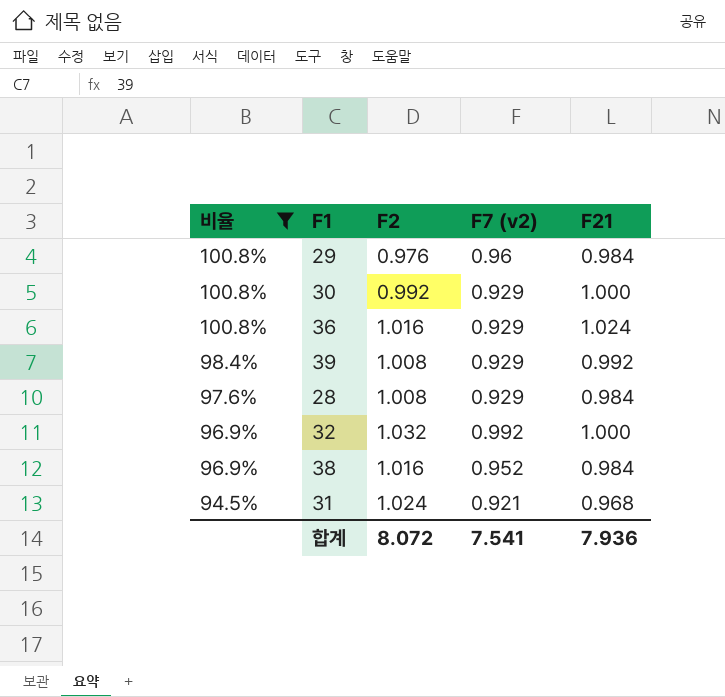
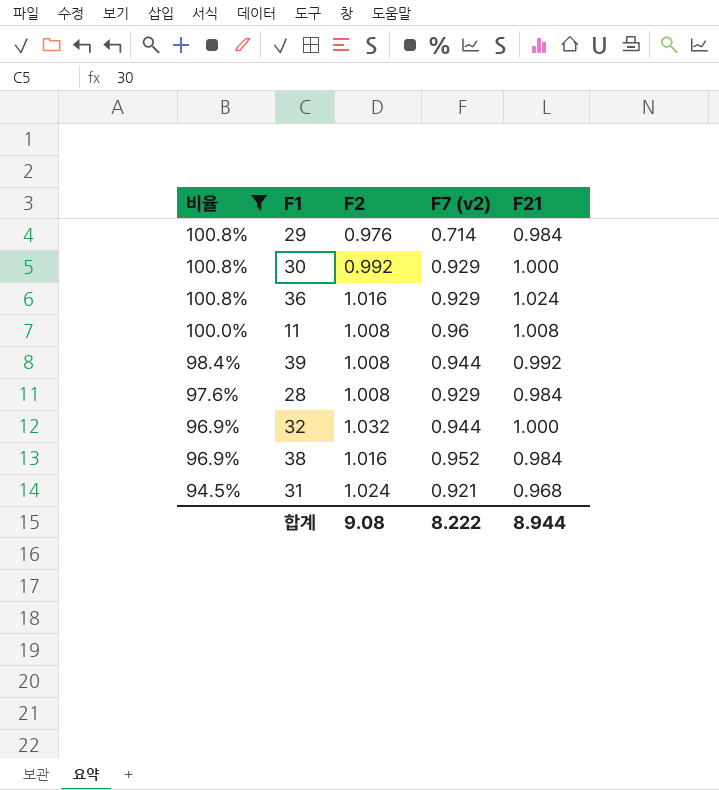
29 | F7 (v2): 0.96 -> 0.714
row 11: none -> 100.0% | 1.008 | 0.96 | 1.008
39 | F7 (v2): 0.929 -> 0.944
32 | F7 (v2): 0.992 -> 0.944
합계 | F2: 8.072 -> 9.08
합계 | F7 (v2): 7.541 -> 8.222
합계 | F21: 7.936 -> 8.944

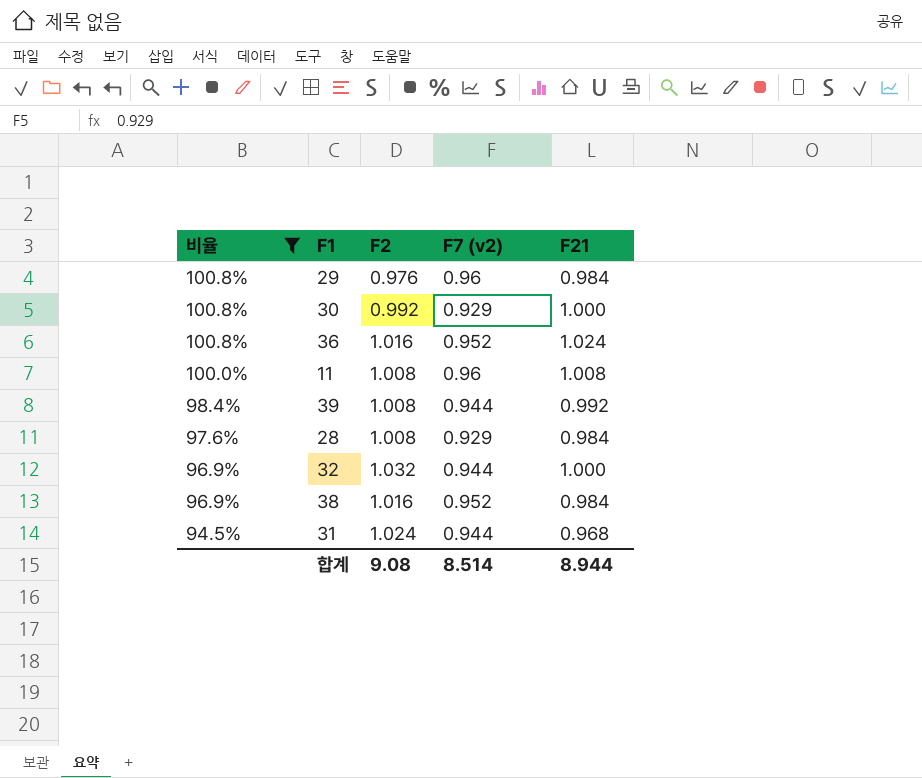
29 | F7 (v2): 0.714 -> 0.96
36 | F7 (v2): 0.929 -> 0.952
31 | F7 (v2): 0.921 -> 0.944
합계 | F7 (v2): 8.222 -> 8.514

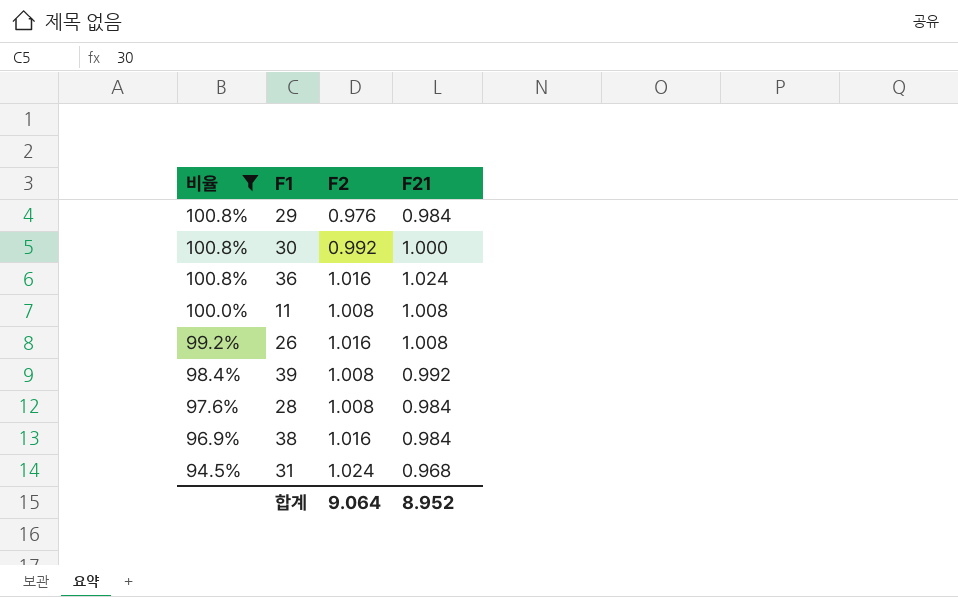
column F7 (v2) | position: 4 -> none
row 32: 96.9% | 1.032 | 0.944 | 1.000 -> none
row 26: none -> 99.2% | 1.016 | 1.008
합계 | F2: 9.08 -> 9.064
합계 | F21: 8.944 -> 8.952

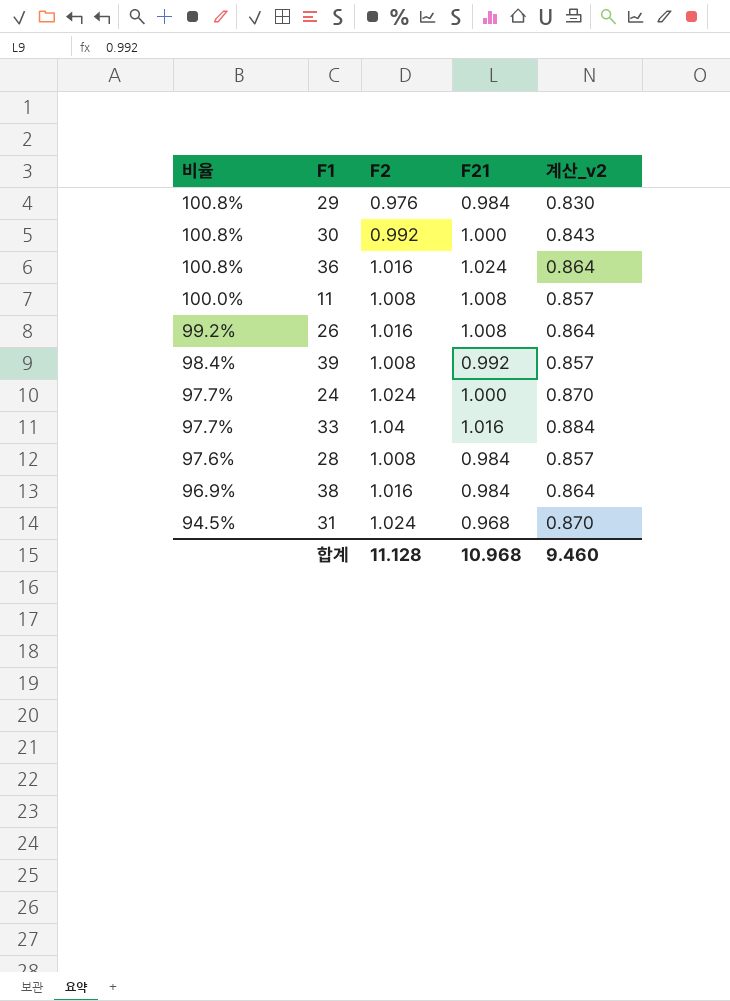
filter: 비율 != 97.7% -> none
column 계산_v2 | formula: none -> [F2] * 0.85
합계 | F2: 9.064 -> 11.128
합계 | F21: 8.952 -> 10.968

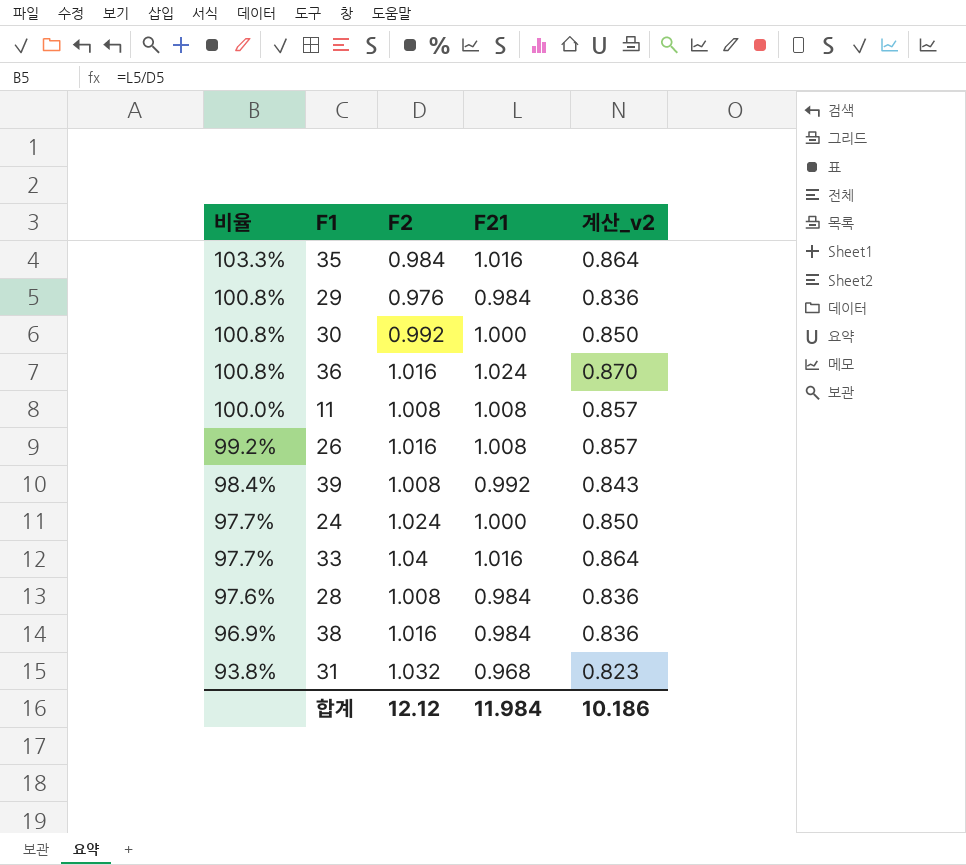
column 계산_v2 | formula: [F2] * 0.85 -> [F21] * 0.85
row 35: none -> 103.3% | 0.984 | 1.016 | 0.864
31 | 비율: 94.5% -> 93.8%
31 | F2: 1.024 -> 1.032
합계 | F2: 11.128 -> 12.12
합계 | F21: 10.968 -> 11.984
합계 | 계산_v2: 9.460 -> 10.186

